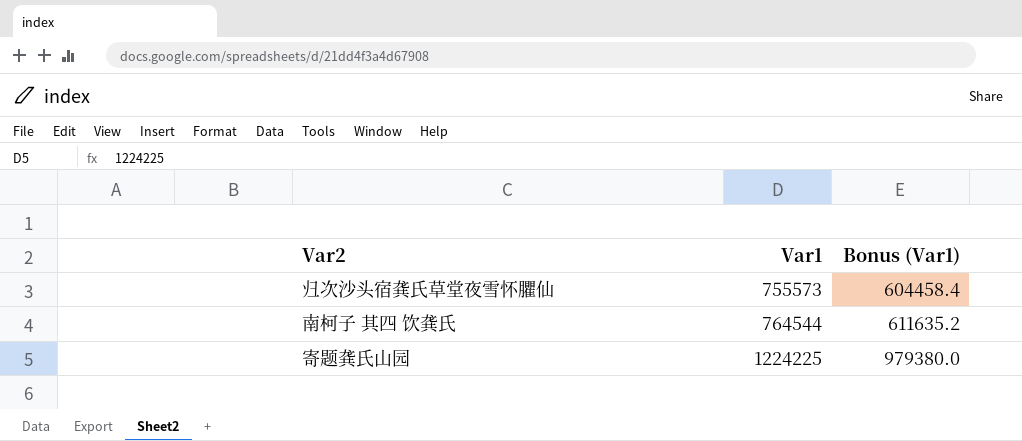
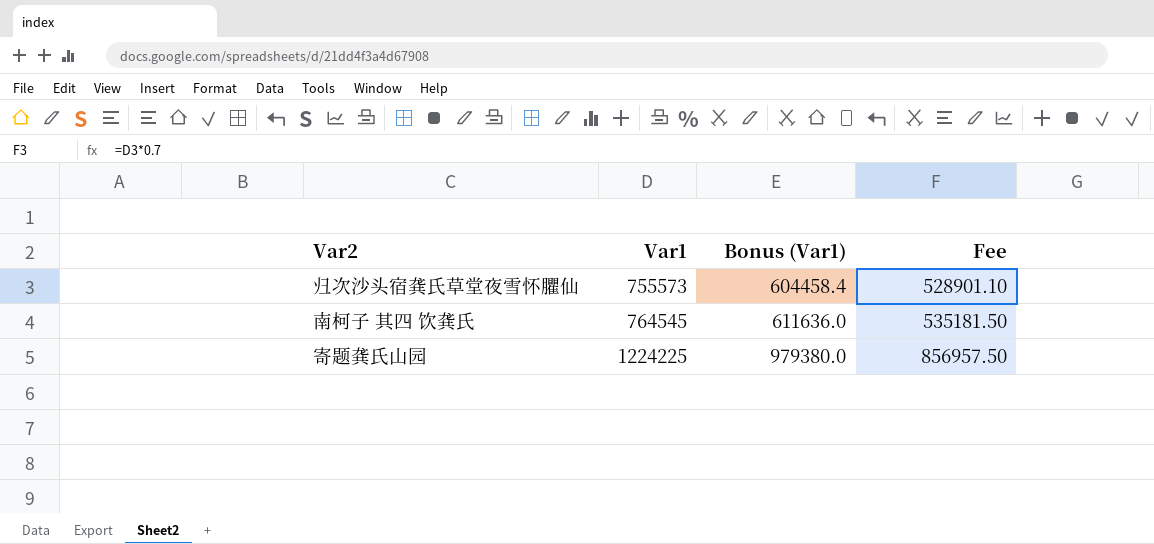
column Fee | formula: none -> [Var1] * 0.7
南柯子 其四 饮龚氏 | Var1: 764544 -> 764545
南柯子 其四 饮龚氏 | Bonus (Var1): 611635.2 -> 611636.0

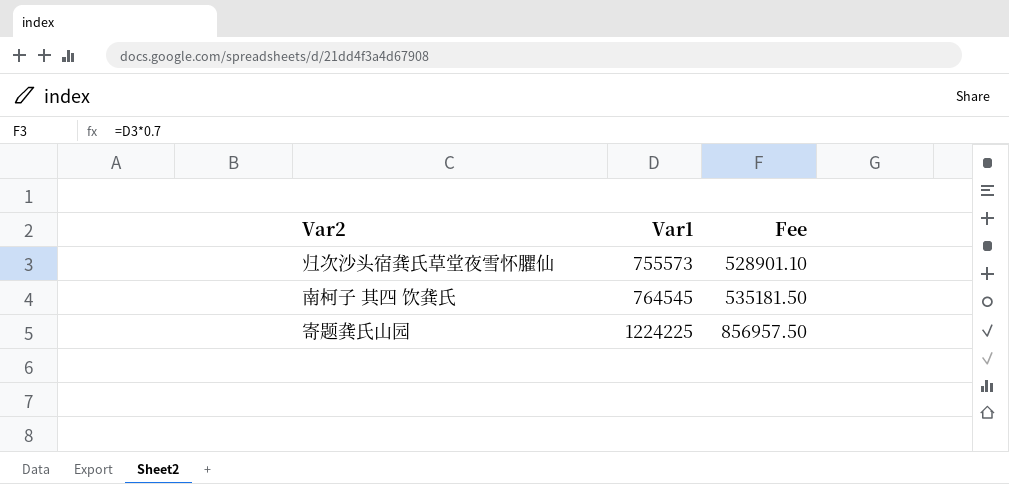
column Bonus (Var1) | formula: [Var1] * 0.8 -> none

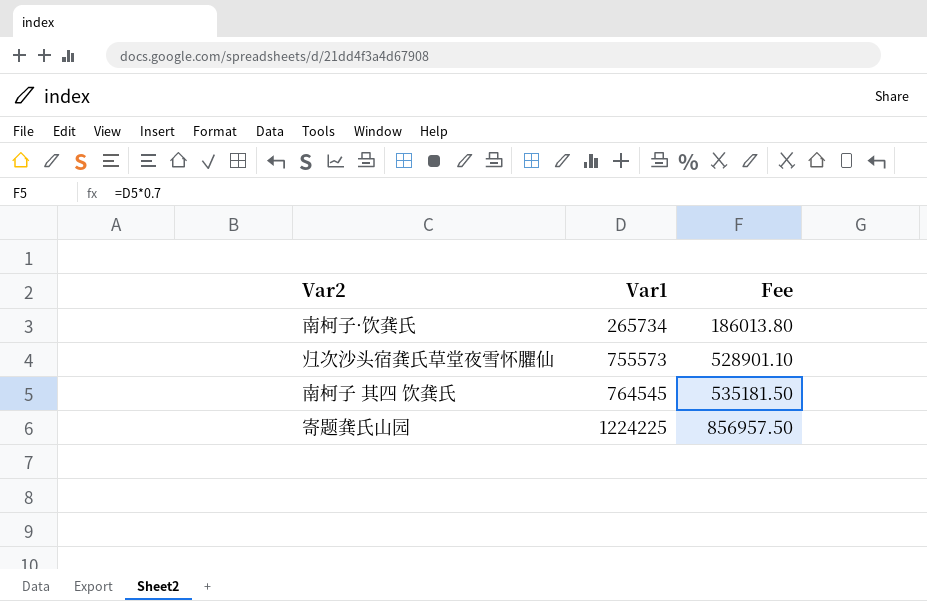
row 南柯子·饮龚氏: none -> 265734 | 186013.80

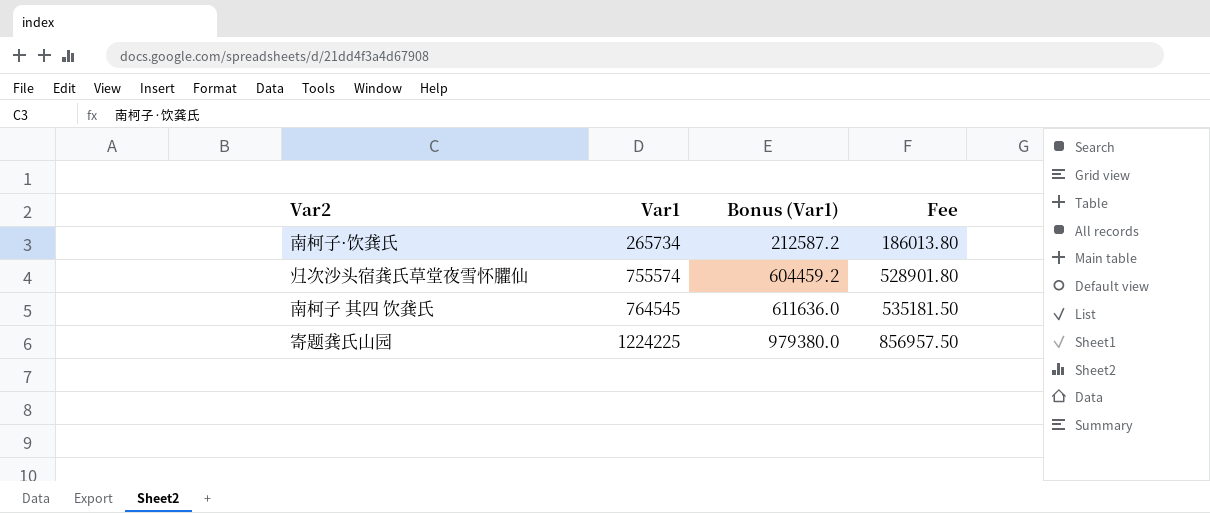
column Bonus (Var1) | formula: none -> [Var1] * 0.8
归次沙头宿龚氏草堂夜雪怀臞仙 | Var1: 755573 -> 755574
归次沙头宿龚氏草堂夜雪怀臞仙 | Fee: 528901.10 -> 528901.80

